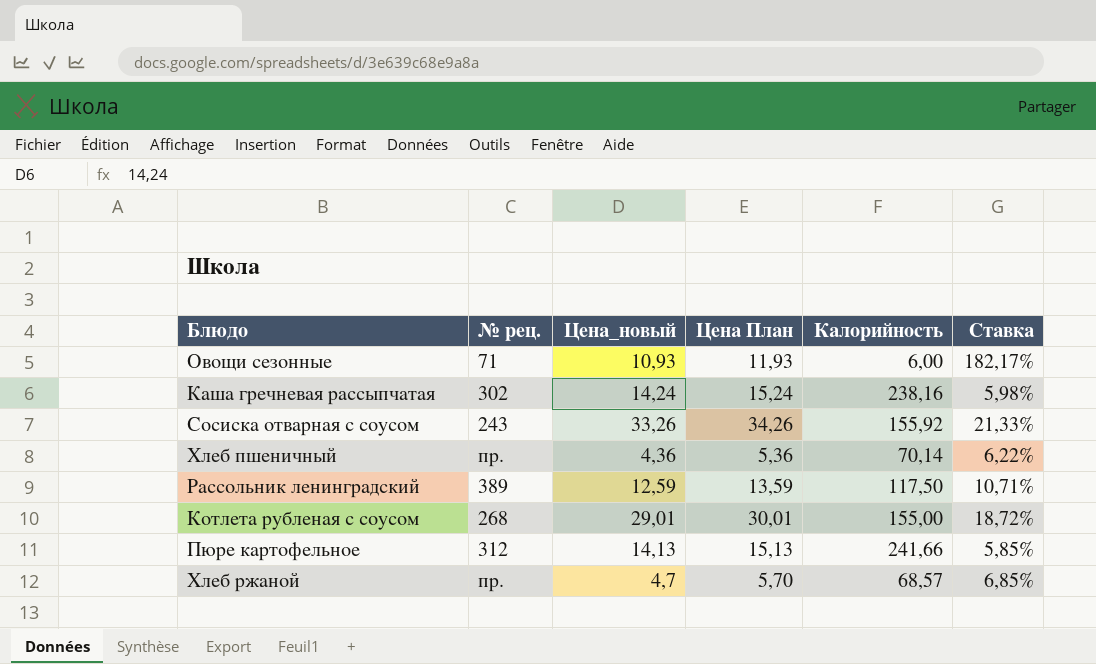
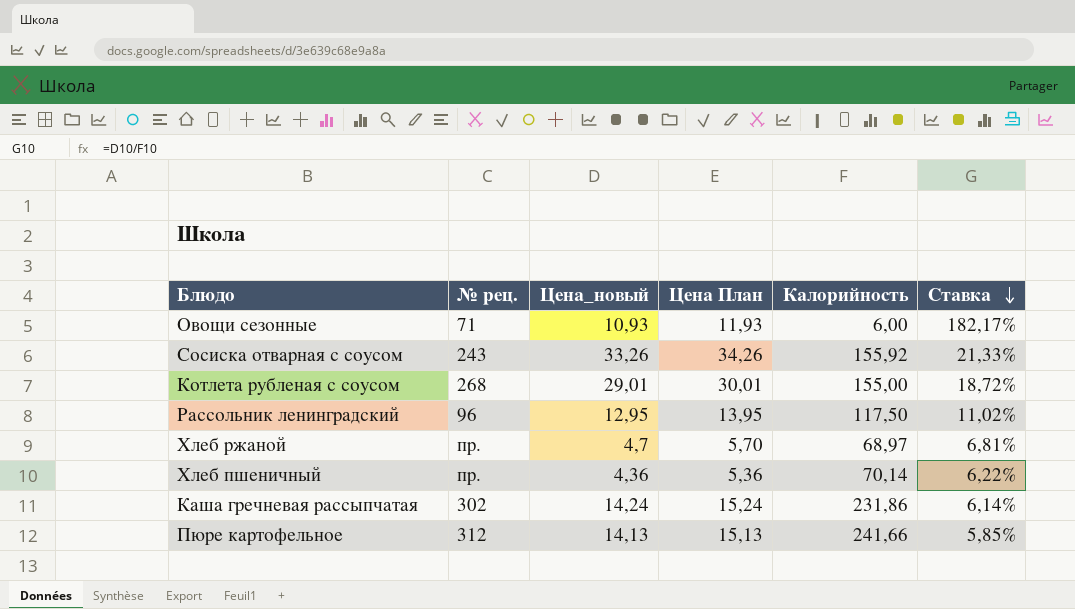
row order: none -> Ставка descending
Рассольник ленинградский | № рец.: 389 -> 96
Рассольник ленинградский | Цена_новый: 12,59 -> 12,95
Рассольник ленинградский | Цена План: 13,59 -> 13,95
Рассольник ленинградский | Ставка: 10,71% -> 11,02%
Хлеб ржаной | Калорийность: 68,57 -> 68,97
Хлеб ржаной | Ставка: 6,85% -> 6,81%
Каша гречневая рассыпчатая | Калорийность: 238,16 -> 231,86
Каша гречневая рассыпчатая | Ставка: 5,98% -> 6,14%

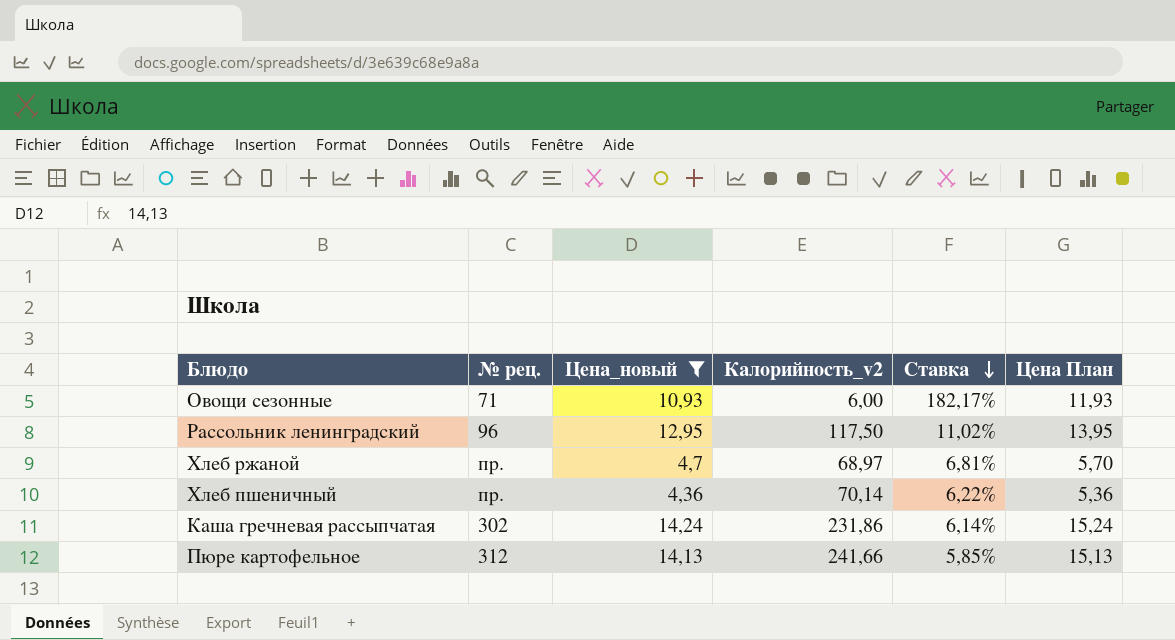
filter: none -> Цена_новый <= 14,24
column name: Калорийность -> Калорийность_v2
column Цена План | position: 4 -> 6

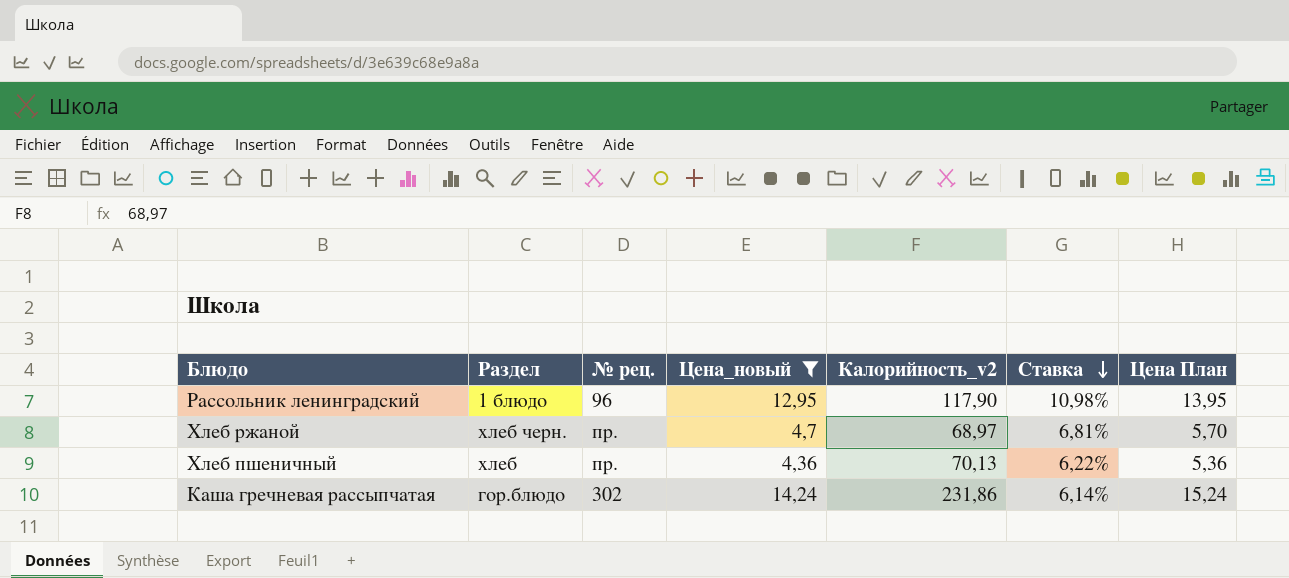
column Раздел | position: none -> 2
row Овощи сезонные: 71 | 10,93 | 6,00 | 182,17% | 11,93 -> none
row Пюре картофельное: 312 | 14,13 | 241,66 | 5,85% | 15,13 -> none
Рассольник ленинградский | Калорийность_v2: 117,50 -> 117,90
Рассольник ленинградский | Ставка: 11,02% -> 10,98%
Хлеб пшеничный | Калорийность_v2: 70,14 -> 70,13

